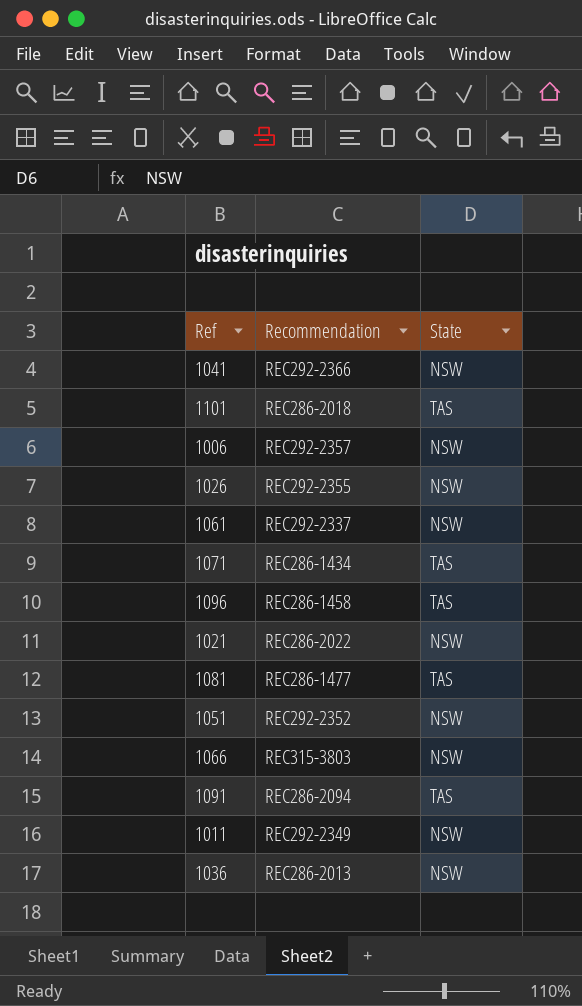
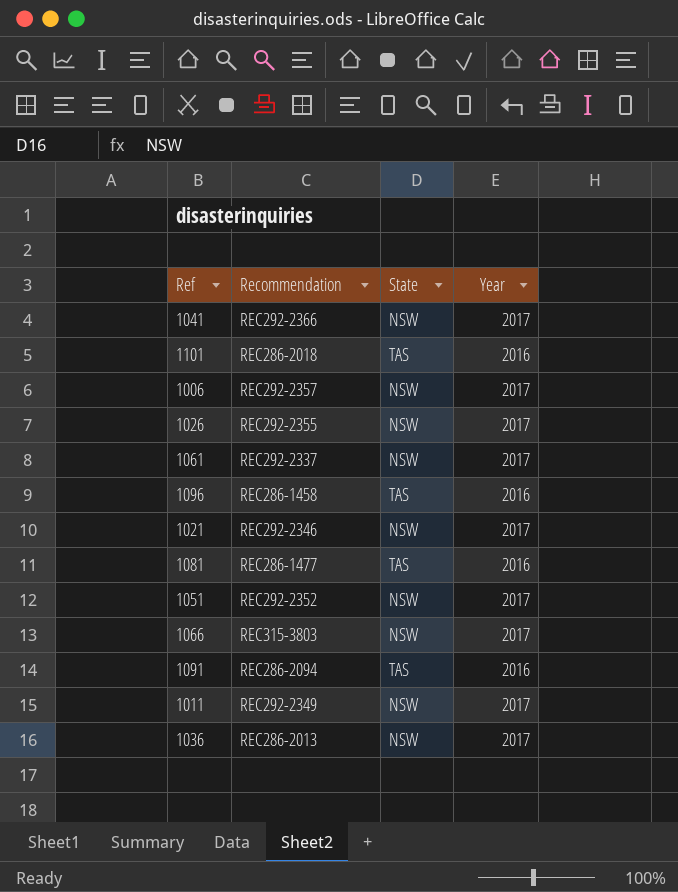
column Year | position: none -> 4
row 1071: REC286-1434 | TAS -> none
1021 | Recommendation: REC286-2022 -> REC292-2346

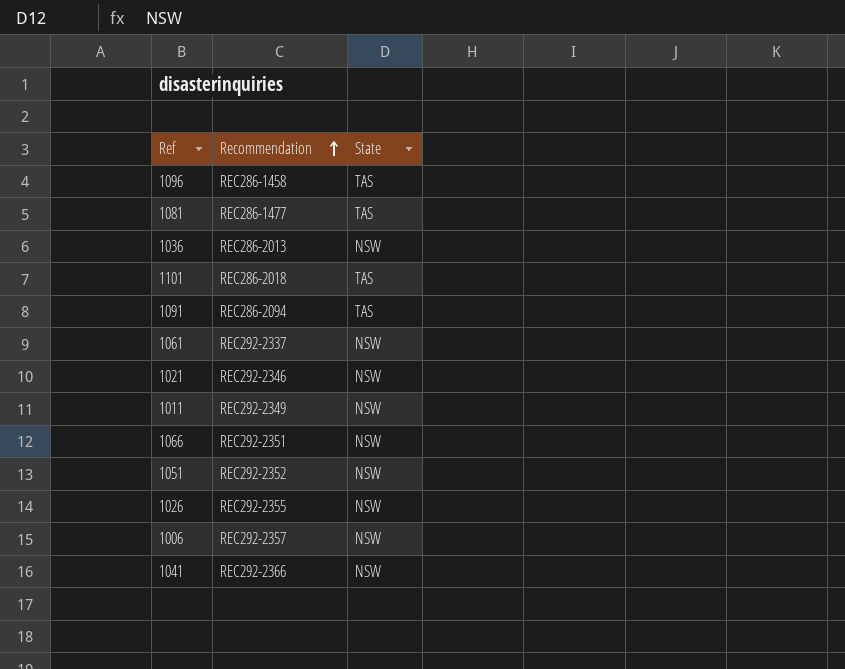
row order: none -> Recommendation ascending
column Year | position: 4 -> none
1066 | Recommendation: REC315-3803 -> REC292-2351

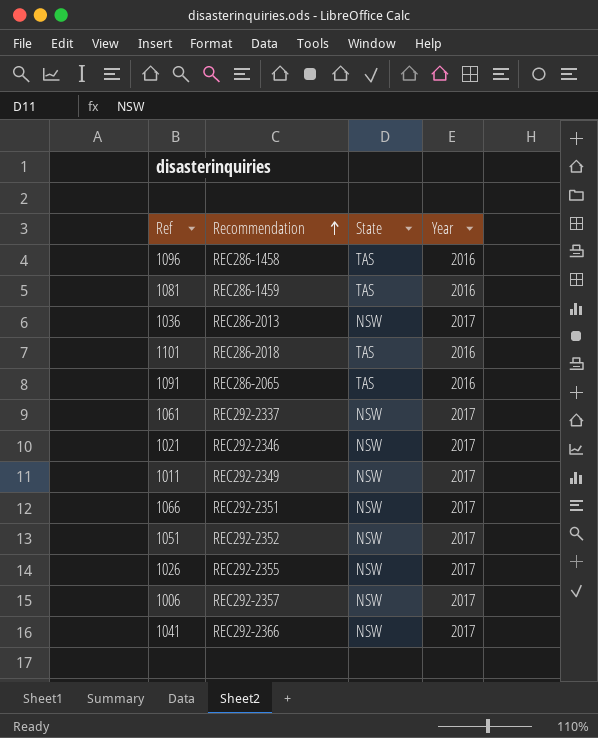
column Year | position: none -> 4
1081 | Recommendation: REC286-1477 -> REC286-1459
1091 | Recommendation: REC286-2094 -> REC286-2065

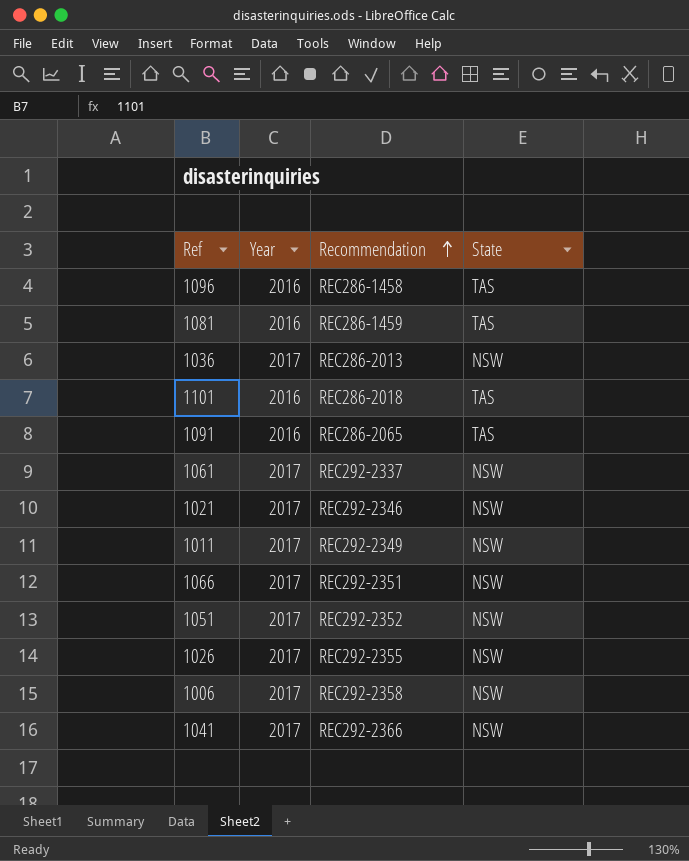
column Year | position: 4 -> 2
1006 | Recommendation: REC292-2357 -> REC292-2358

